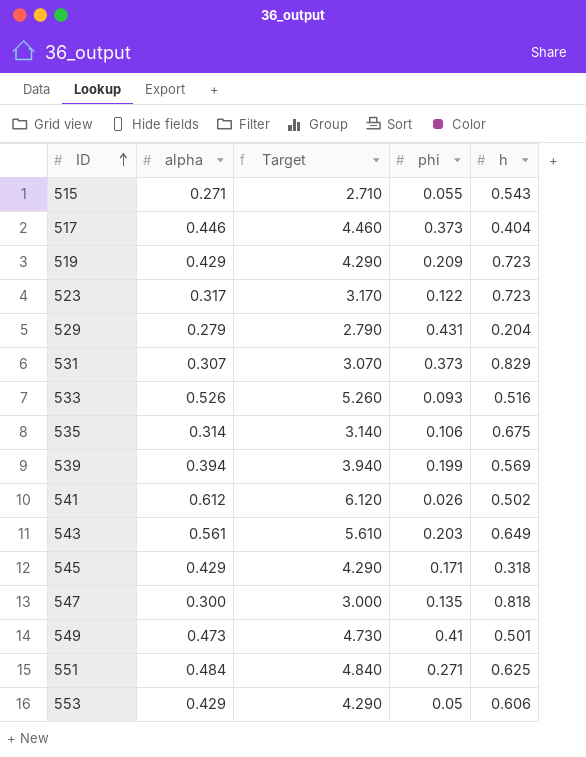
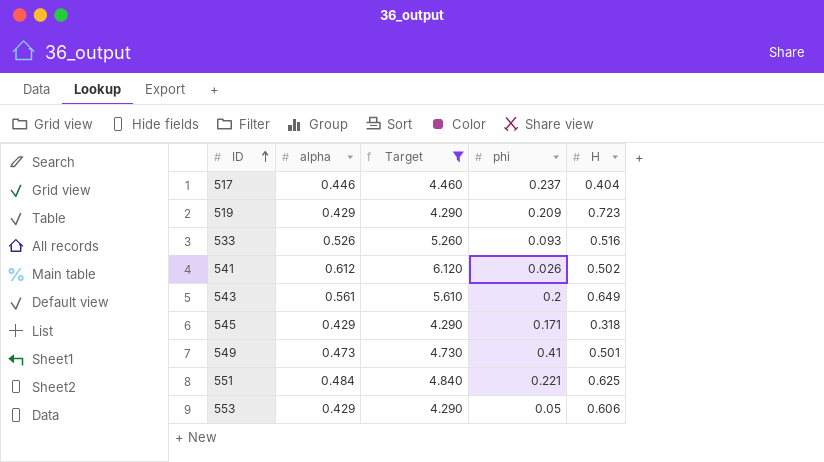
filter: none -> Target >= 4.290
column name: h -> H
517 | phi: 0.373 -> 0.237
543 | phi: 0.203 -> 0.2
551 | phi: 0.271 -> 0.221

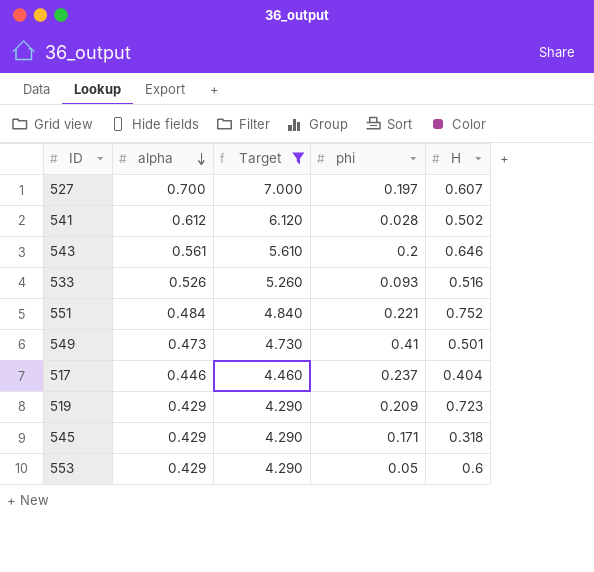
row order: ID ascending -> alpha descending
row 527: none -> 0.700 | 7.000 | 0.197 | 0.607
541 | phi: 0.026 -> 0.028
543 | H: 0.649 -> 0.646
551 | H: 0.625 -> 0.752
553 | H: 0.606 -> 0.6

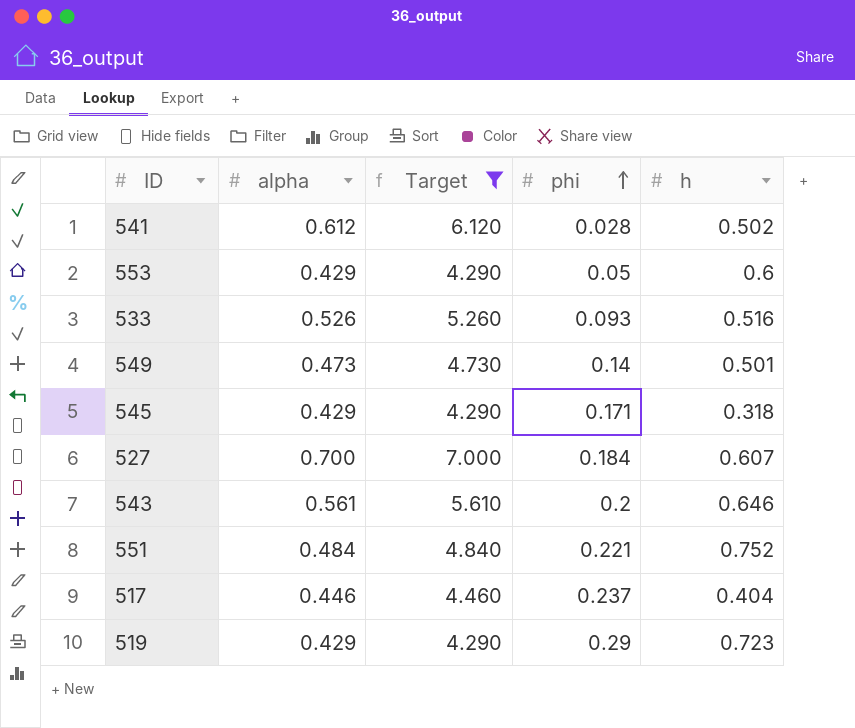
row order: alpha descending -> phi ascending
column name: H -> h
549 | phi: 0.41 -> 0.14
527 | phi: 0.197 -> 0.184
519 | phi: 0.209 -> 0.29

